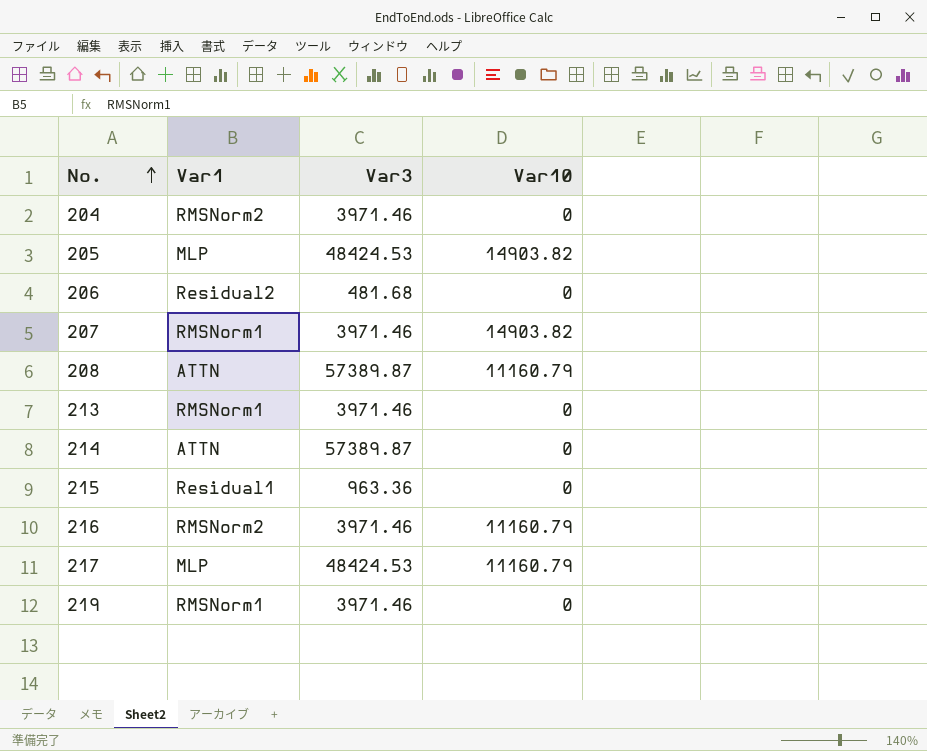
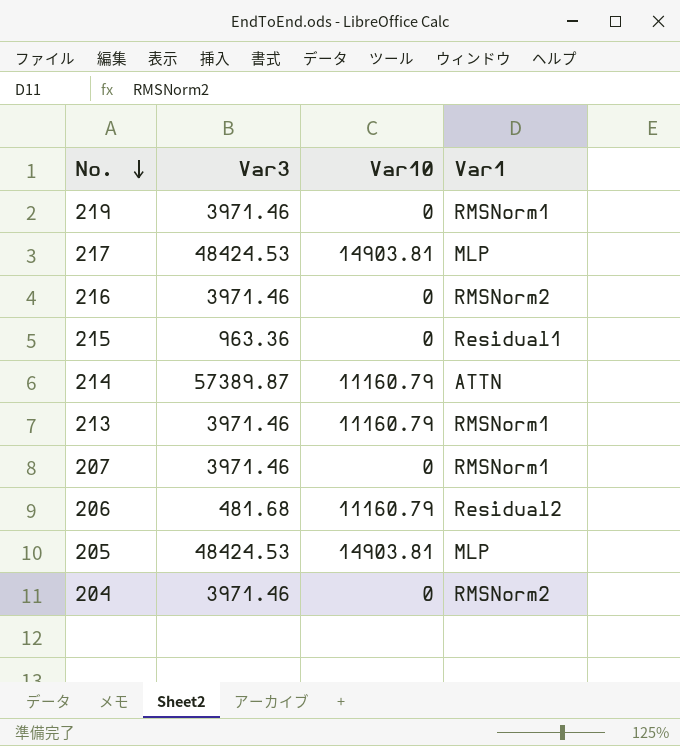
row order: No. ascending -> No. descending
column Var1 | position: 2 -> 4
row 208: ATTN | 57389.87 | 11160.79 -> none
217 | Var10: 11160.79 -> 14903.81
216 | Var10: 11160.79 -> 0
214 | Var10: 0 -> 11160.79
213 | Var10: 0 -> 11160.79
207 | Var10: 14903.82 -> 0
206 | Var10: 0 -> 11160.79
205 | Var10: 14903.82 -> 14903.81

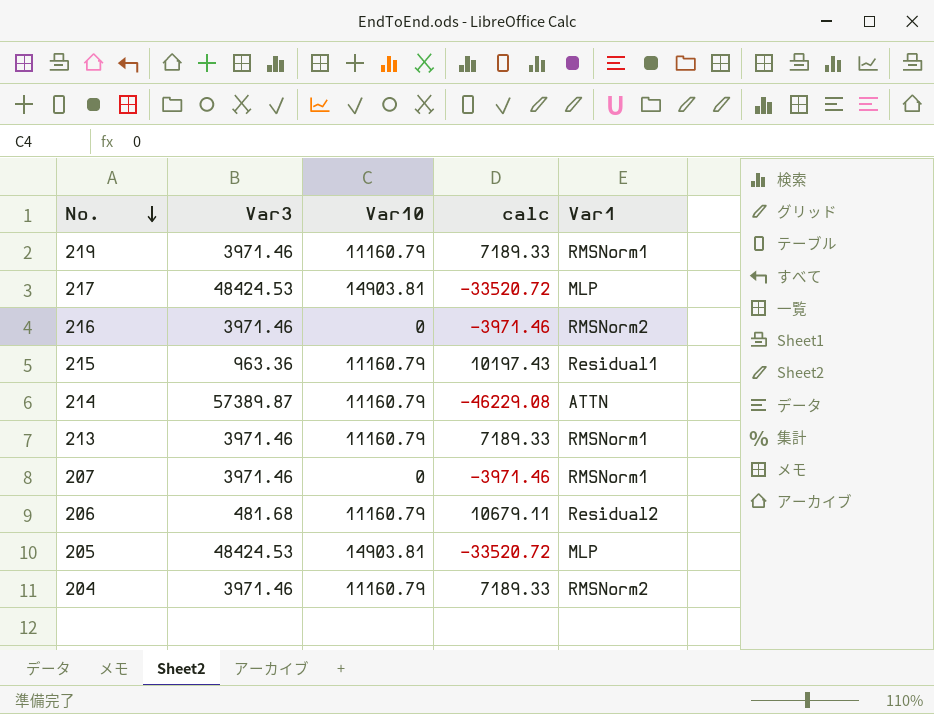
column calc | formula: none -> [Var10] - [Var3]
219 | Var10: 0 -> 11160.79
215 | Var10: 0 -> 11160.79
204 | Var10: 0 -> 11160.79

